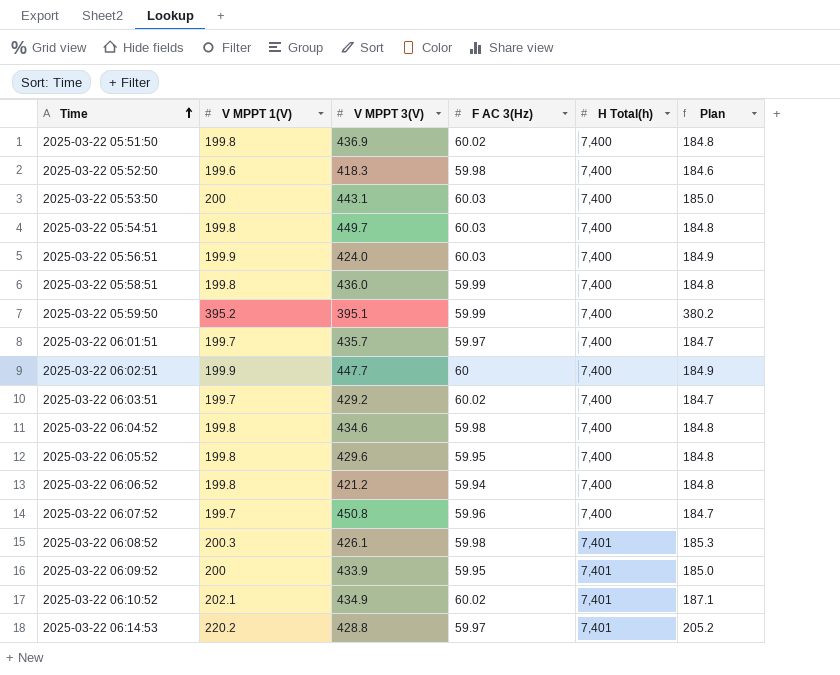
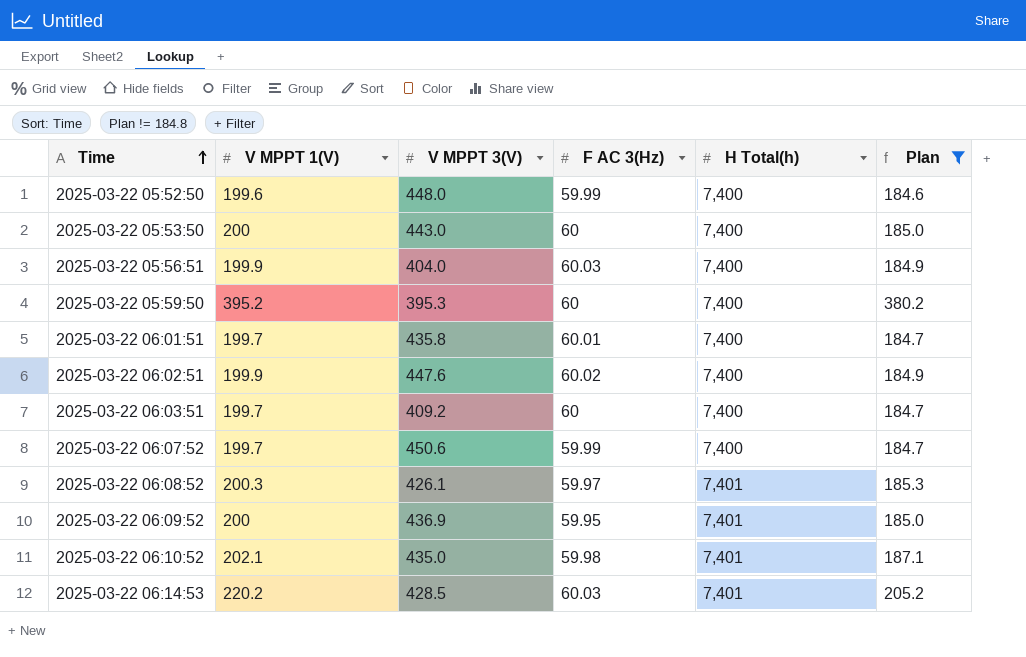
filter: none -> Plan != 184.8
2025-03-22 05:52:50 | V MPPT 3(V): 418.3 -> 448.0
2025-03-22 05:52:50 | F AC 3(Hz): 59.98 -> 59.99
2025-03-22 05:53:50 | V MPPT 3(V): 443.1 -> 443.0
2025-03-22 05:53:50 | F AC 3(Hz): 60.03 -> 60
2025-03-22 05:56:51 | V MPPT 3(V): 424.0 -> 404.0
2025-03-22 05:59:50 | V MPPT 3(V): 395.1 -> 395.3
2025-03-22 05:59:50 | F AC 3(Hz): 59.99 -> 60
2025-03-22 06:01:51 | V MPPT 3(V): 435.7 -> 435.8
2025-03-22 06:01:51 | F AC 3(Hz): 59.97 -> 60.01
2025-03-22 06:02:51 | V MPPT 3(V): 447.7 -> 447.6
2025-03-22 06:02:51 | F AC 3(Hz): 60 -> 60.02
2025-03-22 06:03:51 | V MPPT 3(V): 429.2 -> 409.2
2025-03-22 06:03:51 | F AC 3(Hz): 60.02 -> 60
2025-03-22 06:07:52 | V MPPT 3(V): 450.8 -> 450.6
2025-03-22 06:07:52 | F AC 3(Hz): 59.96 -> 59.99
2025-03-22 06:08:52 | F AC 3(Hz): 59.98 -> 59.97
2025-03-22 06:09:52 | V MPPT 3(V): 433.9 -> 436.9
2025-03-22 06:10:52 | V MPPT 3(V): 434.9 -> 435.0
2025-03-22 06:10:52 | F AC 3(Hz): 60.02 -> 59.98
2025-03-22 06:14:53 | V MPPT 3(V): 428.8 -> 428.5
2025-03-22 06:14:53 | F AC 3(Hz): 59.97 -> 60.03

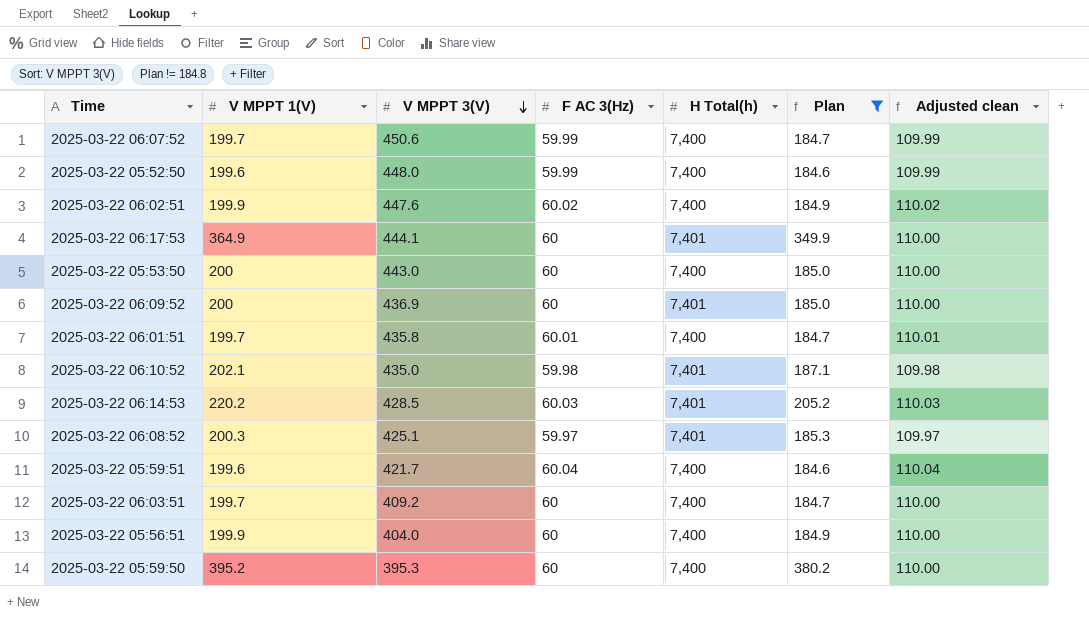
row order: Time ascending -> V MPPT 3(V) descending
column Adjusted clean | formula: none -> [F AC 3(Hz)] + 50
row 2025-03-22 06:17:53: none -> 364.9 | 444.1 | 60 | 7,401 | 349.9 | 110.00
2025-03-22 06:09:52 | F AC 3(Hz): 59.95 -> 60
2025-03-22 06:08:52 | V MPPT 3(V): 426.1 -> 425.1
row 2025-03-22 05:59:51: none -> 199.6 | 421.7 | 60.04 | 7,400 | 184.6 | 110.04
2025-03-22 05:56:51 | F AC 3(Hz): 60.03 -> 60

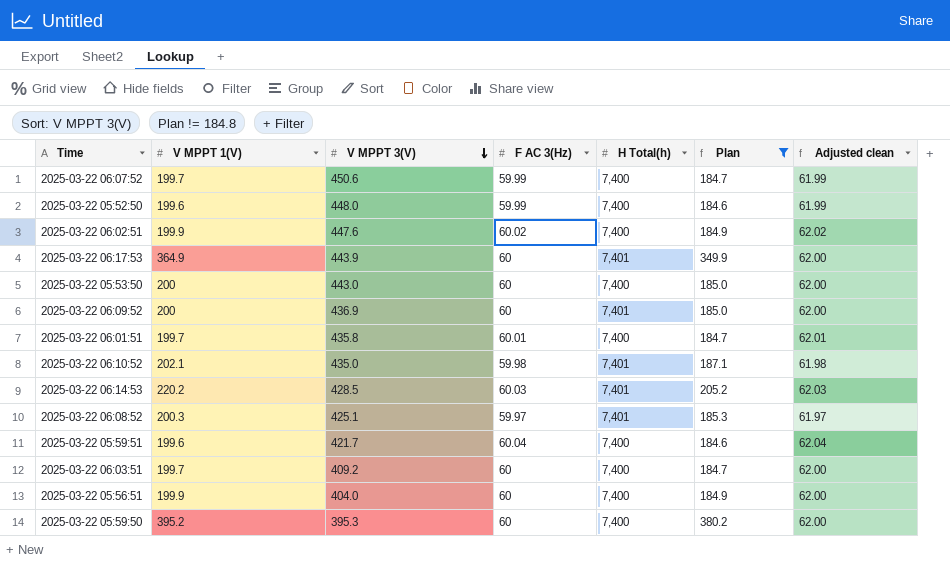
column Adjusted clean | formula: [F AC 3(Hz)] + 50 -> [F AC 3(Hz)] + 2
2025-03-22 06:17:53 | V MPPT 3(V): 444.1 -> 443.9

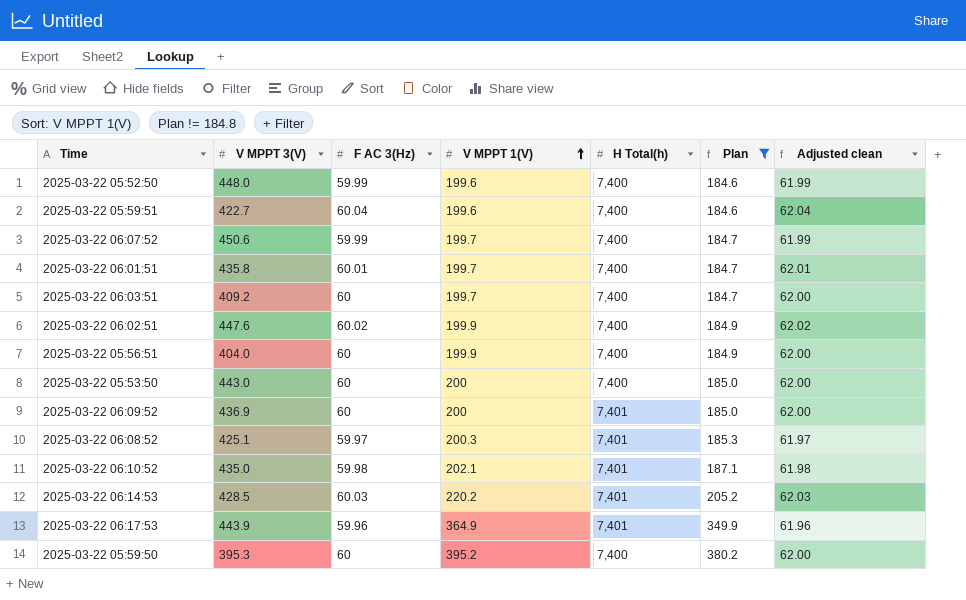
row order: V MPPT 3(V) descending -> V MPPT 1(V) ascending
column V MPPT 1(V) | position: 2 -> 4
2025-03-22 05:59:51 | V MPPT 3(V): 421.7 -> 422.7
2025-03-22 06:17:53 | F AC 3(Hz): 60 -> 59.96
2025-03-22 06:17:53 | Adjusted clean: 62.00 -> 61.96

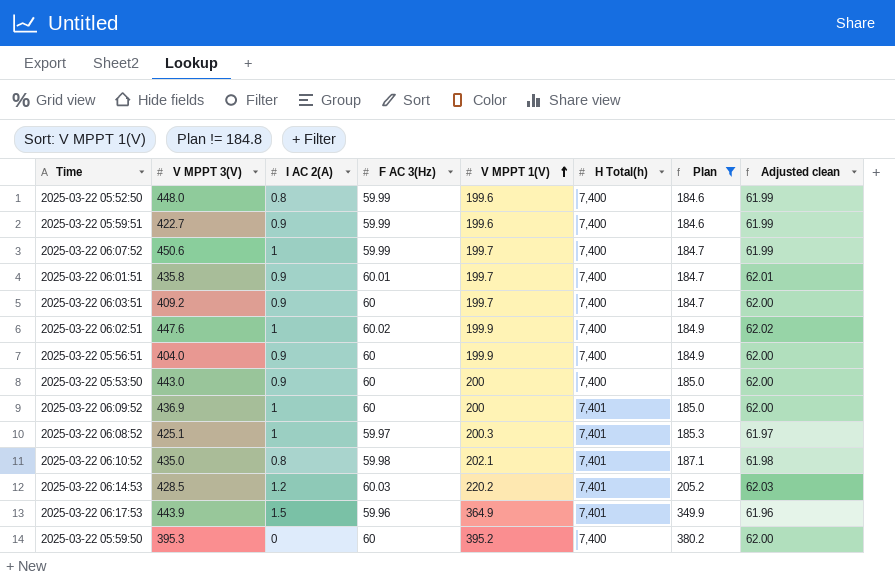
column I AC 2(A) | position: none -> 3
2025-03-22 05:59:51 | F AC 3(Hz): 60.04 -> 59.99
2025-03-22 05:59:51 | Adjusted clean: 62.04 -> 61.99

